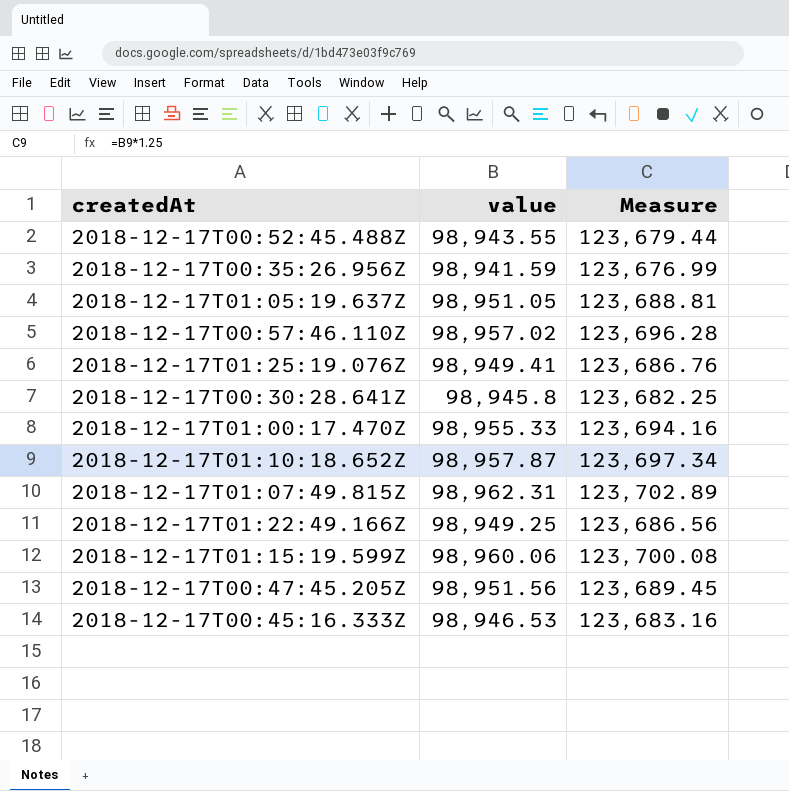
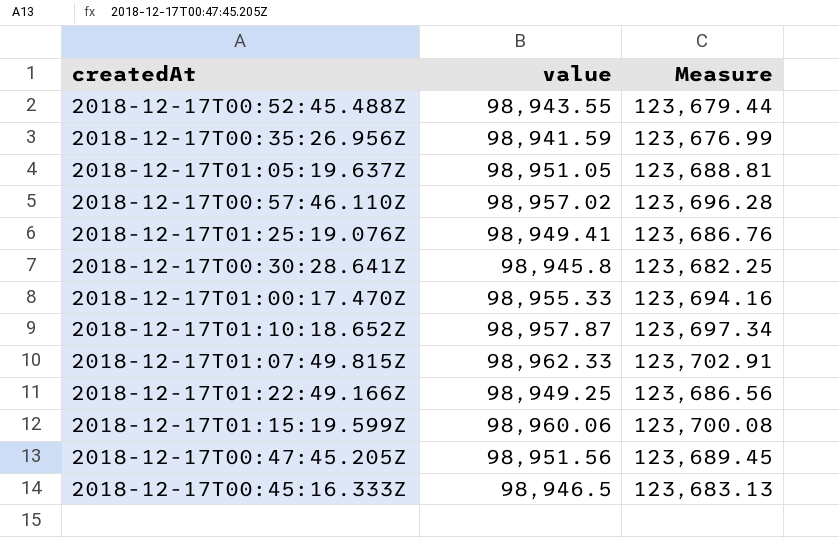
2018-12-17T01:07:49.815Z | value: 98,962.31 -> 98,962.33
2018-12-17T01:07:49.815Z | Measure: 123,702.89 -> 123,702.91
2018-12-17T00:45:16.333Z | value: 98,946.53 -> 98,946.5
2018-12-17T00:45:16.333Z | Measure: 123,683.16 -> 123,683.13

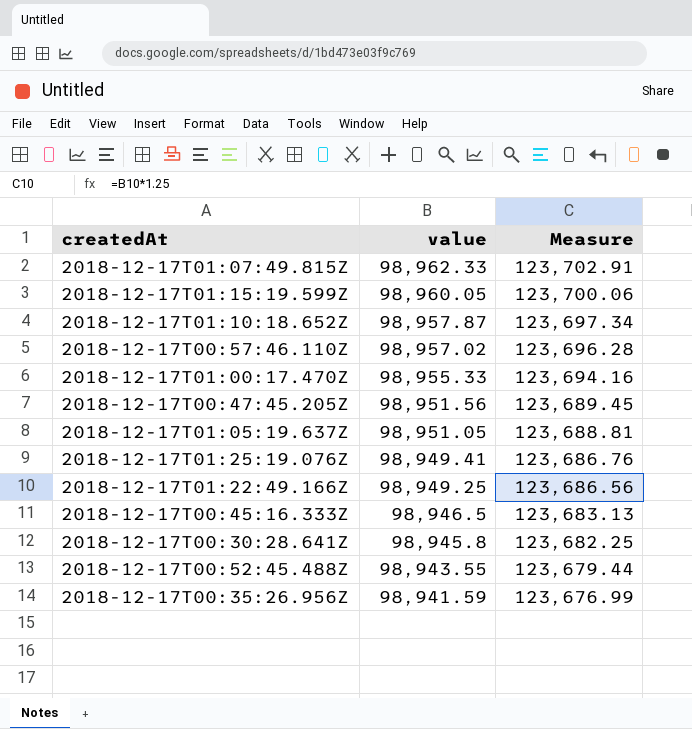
row order: none -> value descending
2018-12-17T01:15:19.599Z | value: 98,960.06 -> 98,960.05
2018-12-17T01:15:19.599Z | Measure: 123,700.08 -> 123,700.06

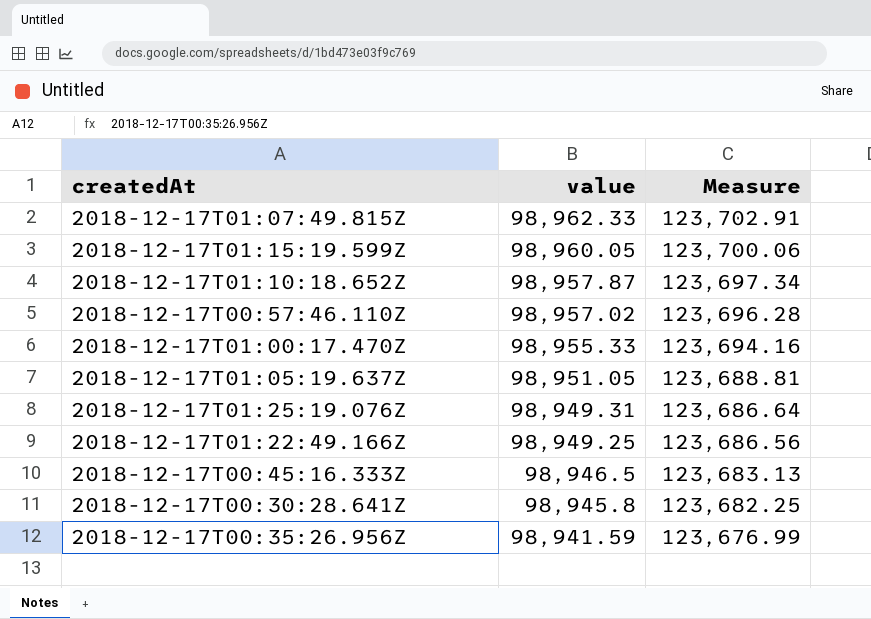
row 2018-12-17T00:47:45.205Z: 98,951.56 | 123,689.45 -> none
row 2018-12-17T00:52:45.488Z: 98,943.55 | 123,679.44 -> none
2018-12-17T01:25:19.076Z | value: 98,949.41 -> 98,949.31
2018-12-17T01:25:19.076Z | Measure: 123,686.76 -> 123,686.64

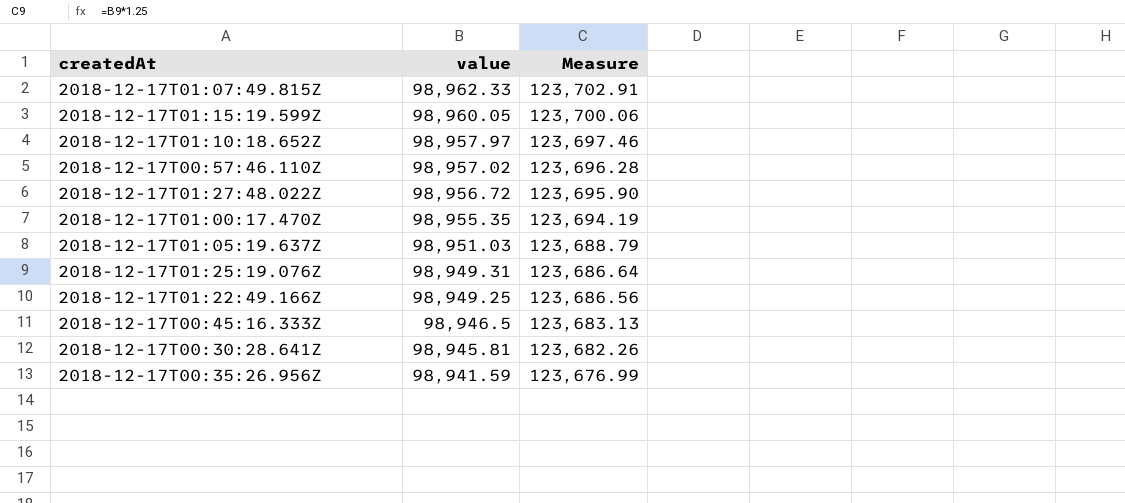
2018-12-17T01:10:18.652Z | value: 98,957.87 -> 98,957.97
2018-12-17T01:10:18.652Z | Measure: 123,697.34 -> 123,697.46
row 2018-12-17T01:27:48.022Z: none -> 98,956.72 | 123,695.90
2018-12-17T01:00:17.470Z | value: 98,955.33 -> 98,955.35
2018-12-17T01:00:17.470Z | Measure: 123,694.16 -> 123,694.19
2018-12-17T01:05:19.637Z | value: 98,951.05 -> 98,951.03
2018-12-17T01:05:19.637Z | Measure: 123,688.81 -> 123,688.79
2018-12-17T00:30:28.641Z | value: 98,945.8 -> 98,945.81
2018-12-17T00:30:28.641Z | Measure: 123,682.25 -> 123,682.26

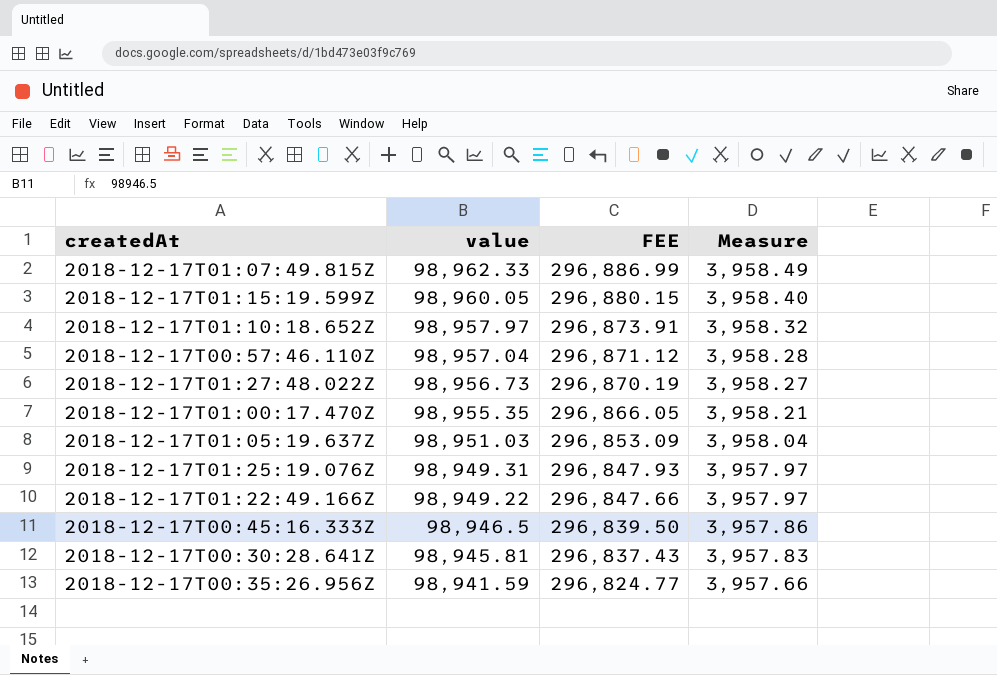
column FEE | formula: none -> [value] * 3
column Measure | formula: [value] * 1.25 -> [value] * 0.04
2018-12-17T00:57:46.110Z | value: 98,957.02 -> 98,957.04
2018-12-17T01:27:48.022Z | value: 98,956.72 -> 98,956.73
2018-12-17T01:22:49.166Z | value: 98,949.25 -> 98,949.22

